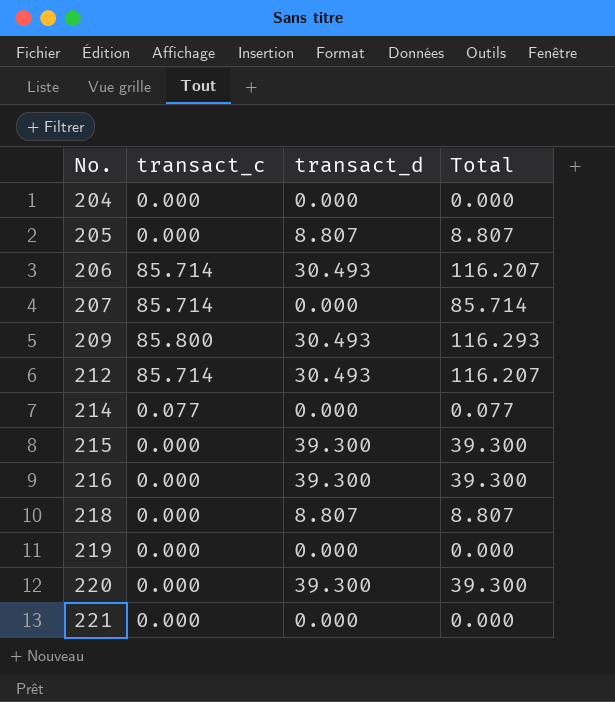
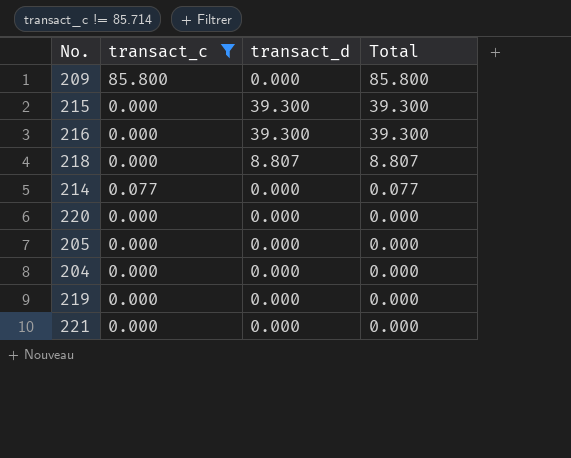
filter: none -> transact_c != 85.714
row order: No. ascending -> Total descending
209 | transact_d: 30.493 -> 0.000
209 | Total: 116.293 -> 85.800
220 | transact_d: 39.300 -> 0.000
220 | Total: 39.300 -> 0.000
205 | transact_d: 8.807 -> 0.000
205 | Total: 8.807 -> 0.000

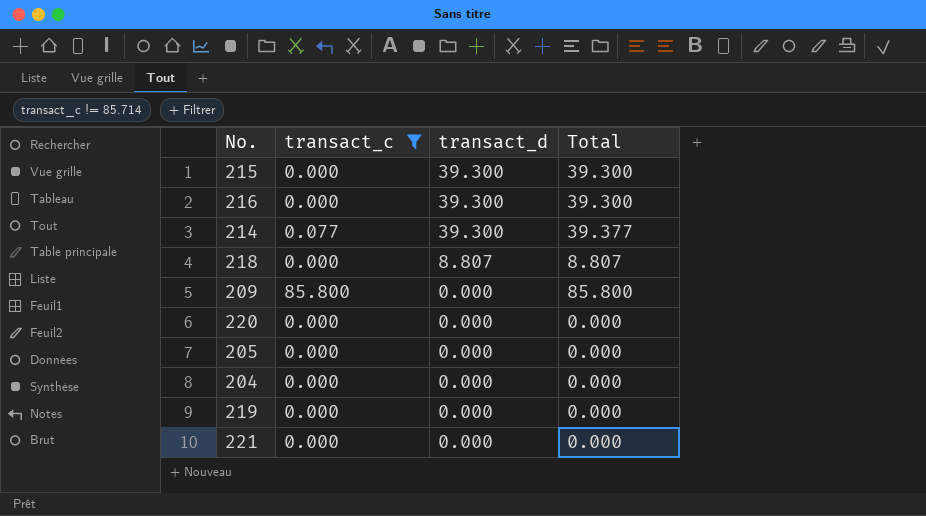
row order: Total descending -> transact_d descending
214 | transact_d: 0.000 -> 39.300
214 | Total: 0.077 -> 39.377

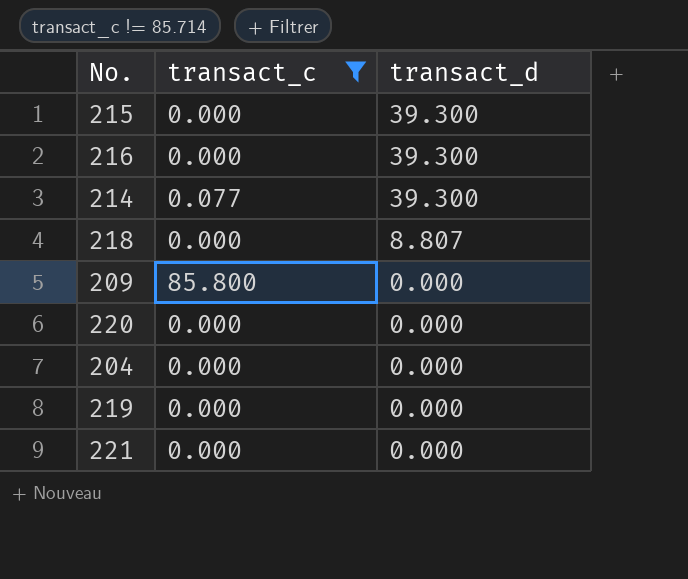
column Total | formula: [transact_c] + [transact_d] -> none
row 205: 0.000 | 0.000 | 0.000 -> none

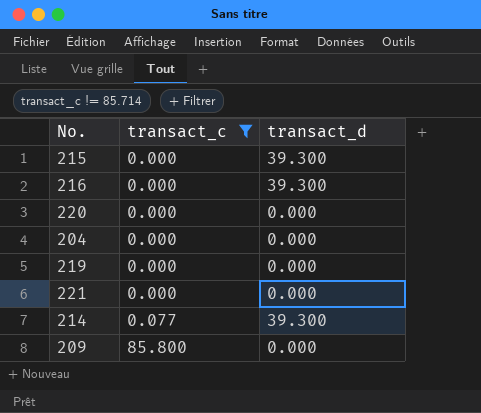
row order: transact_d descending -> transact_c ascending
row 218: 0.000 | 8.807 -> none

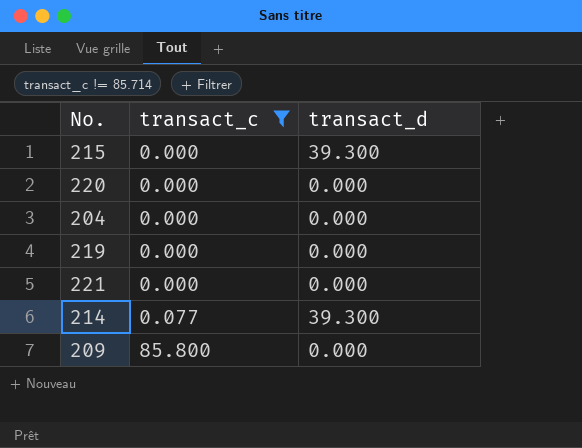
row 216: 0.000 | 39.300 -> none

